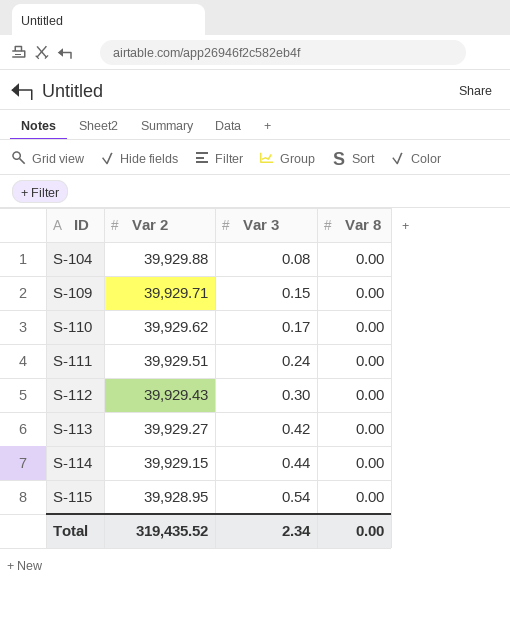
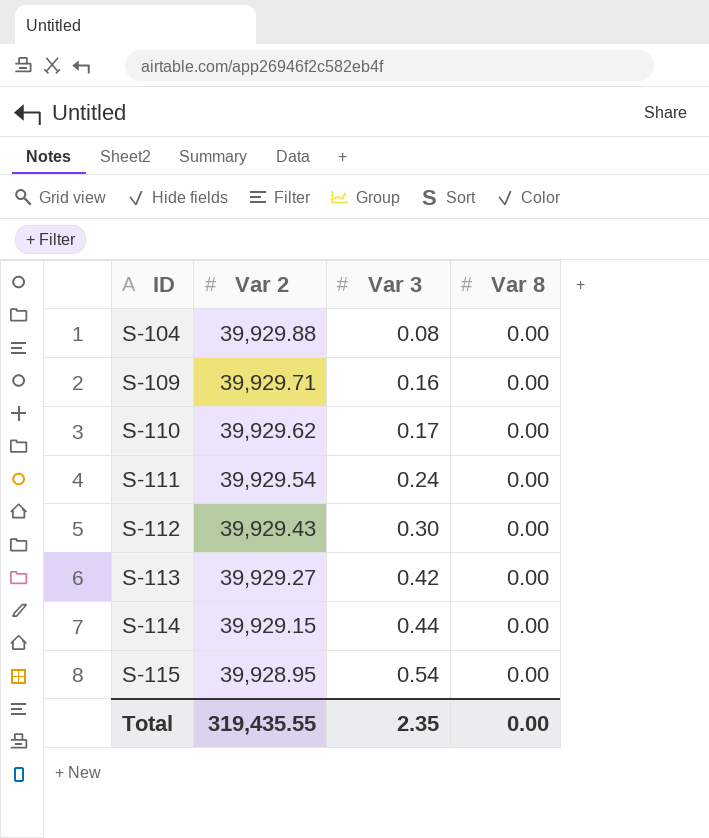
S-109 | Var 3: 0.15 -> 0.16
S-111 | Var 2: 39,929.51 -> 39,929.54
Total | Var 2: 319,435.52 -> 319,435.55
Total | Var 3: 2.34 -> 2.35

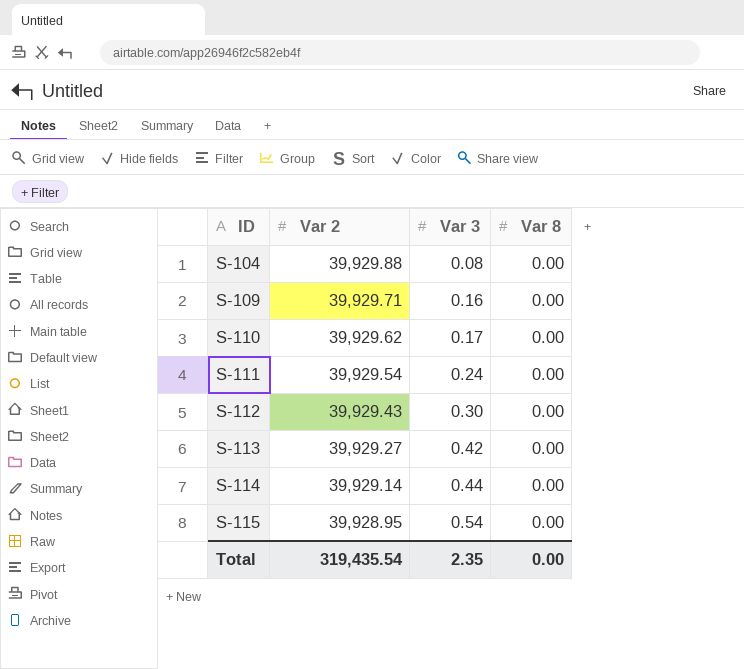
S-114 | Var 2: 39,929.15 -> 39,929.14
Total | Var 2: 319,435.55 -> 319,435.54

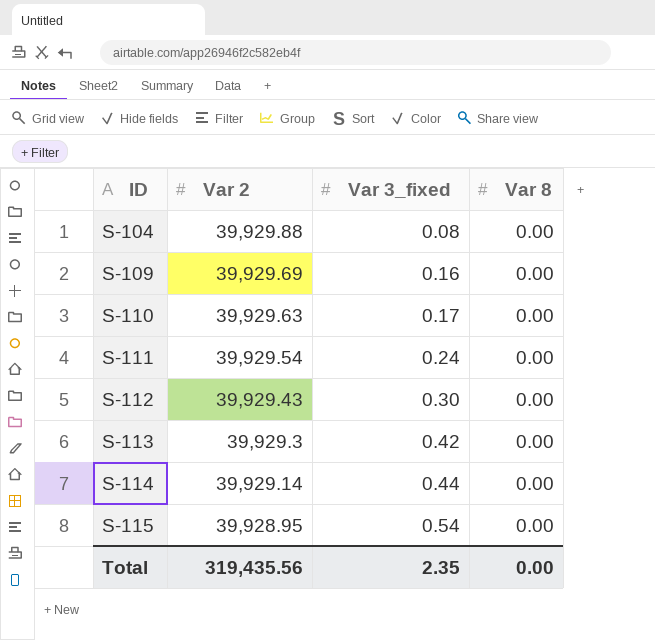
column name: Var 3 -> Var 3_fixed
S-109 | Var 2: 39,929.71 -> 39,929.69
S-110 | Var 2: 39,929.62 -> 39,929.63
S-113 | Var 2: 39,929.27 -> 39,929.3
Total | Var 2: 319,435.54 -> 319,435.56

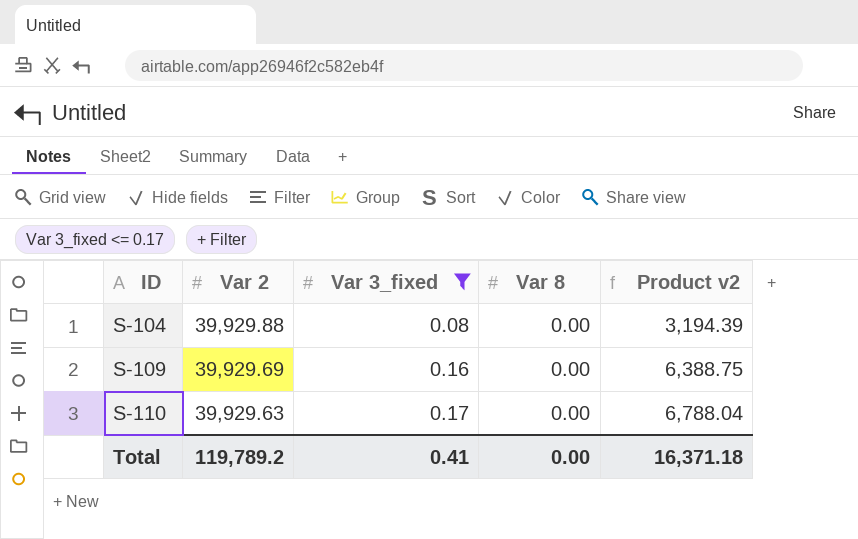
filter: none -> Var 3_fixed <= 0.17
column Product v2 | formula: none -> [Var 2] * [Var 3_fixed]
Total | Var 2: 319,435.56 -> 119,789.2
Total | Var 3_fixed: 2.35 -> 0.41

